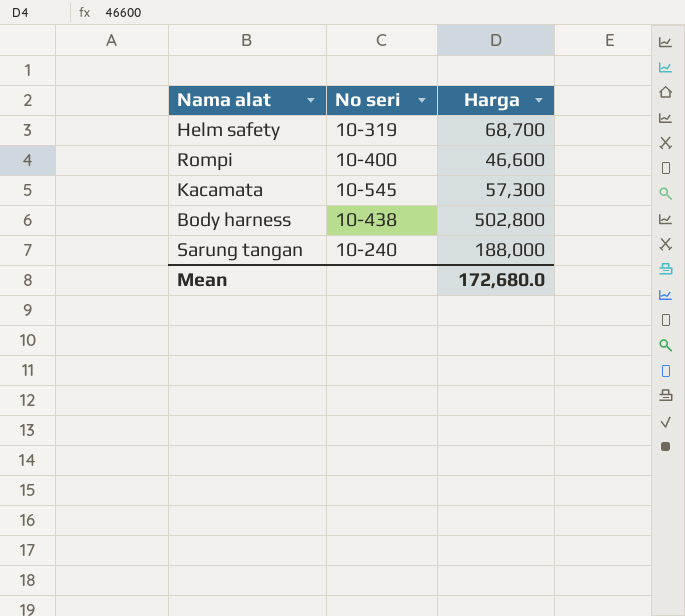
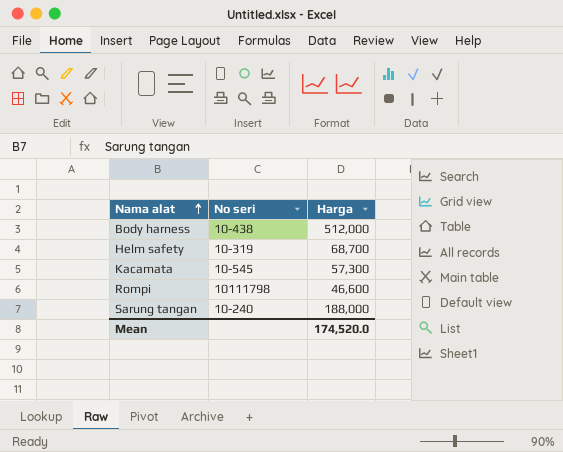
row order: none -> Nama alat ascending
Body harness | Harga: 502,800 -> 512,000
Rompi | No seri: 10-400 -> 10111798
Mean | Harga: 172,680.0 -> 174,520.0

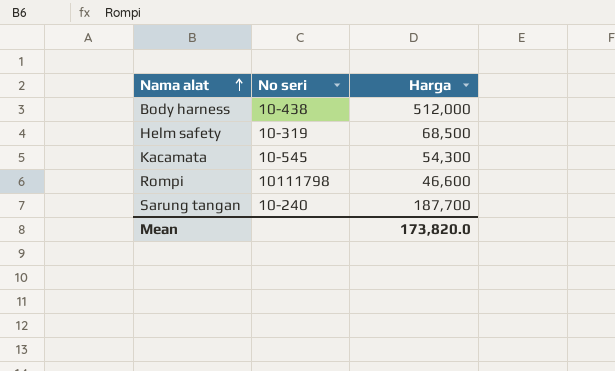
Helm safety | Harga: 68,700 -> 68,500
Kacamata | Harga: 57,300 -> 54,300
Sarung tangan | Harga: 188,000 -> 187,700
Mean | Harga: 174,520.0 -> 173,820.0

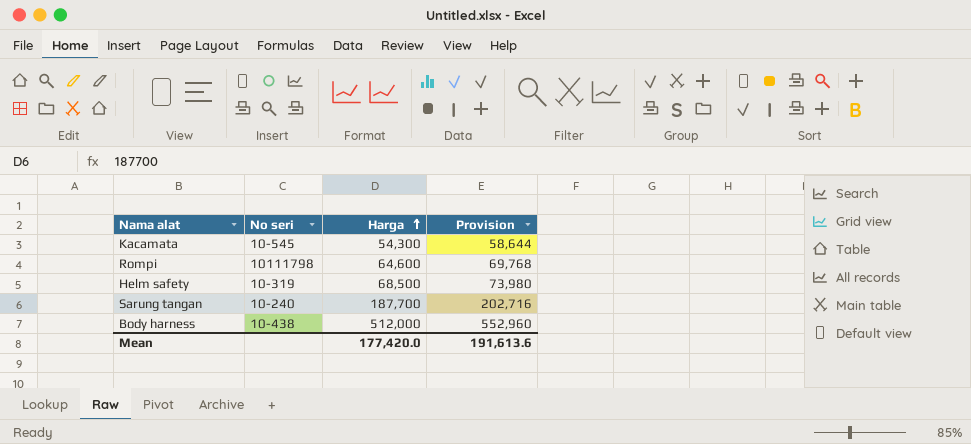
row order: Nama alat ascending -> Harga ascending
column Provision | formula: none -> [Harga] * 1.08
Rompi | Harga: 46,600 -> 64,600
Mean | Harga: 173,820.0 -> 177,420.0

